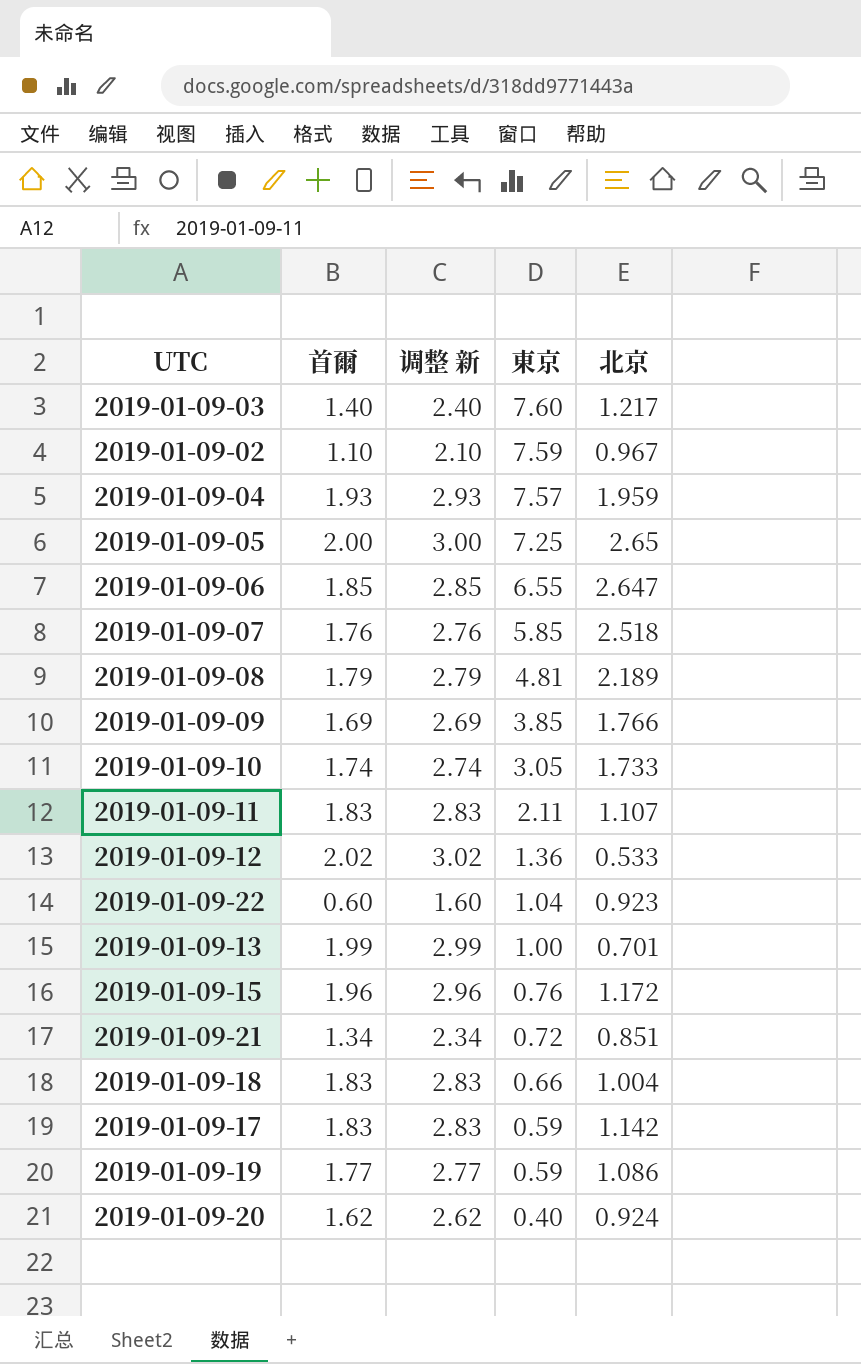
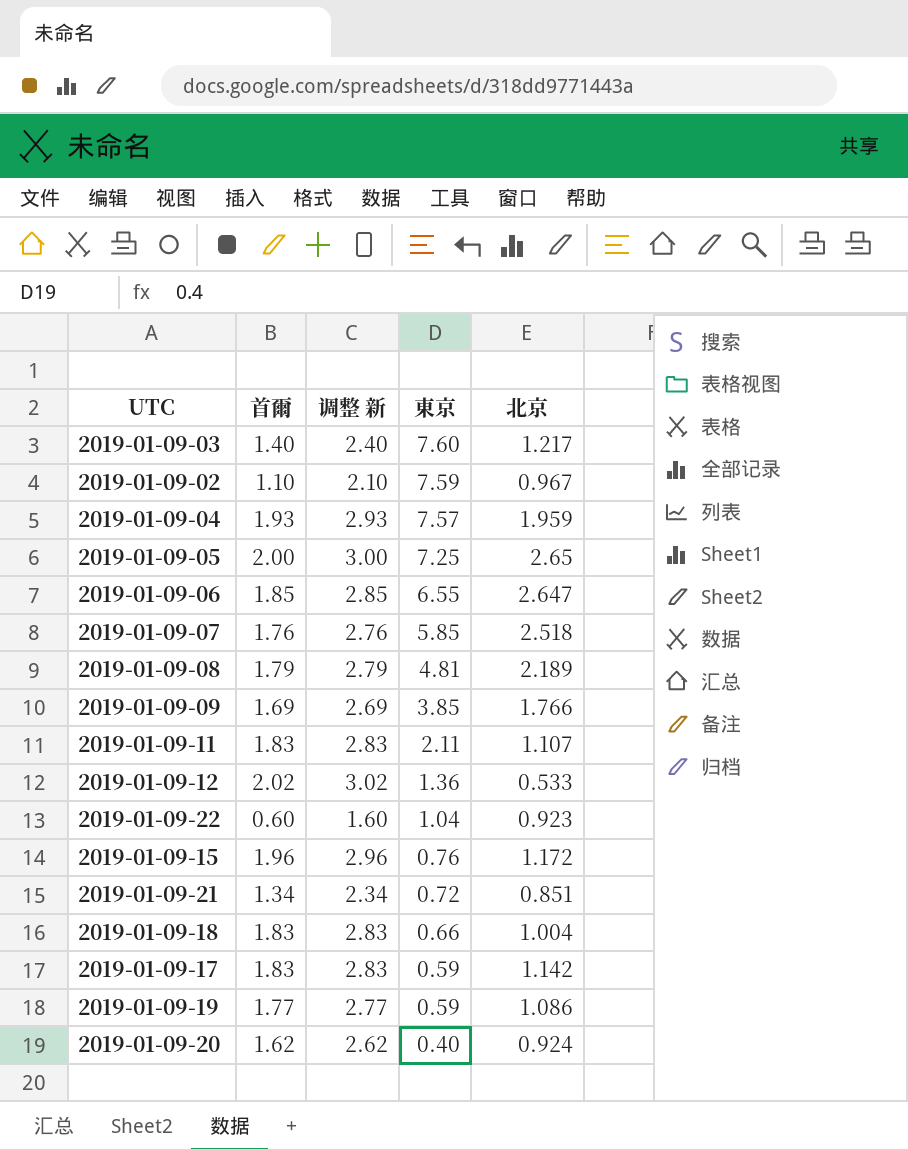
row 2019-01-09-10: 1.74 | 2.74 | 3.05 | 1.733 -> none
row 2019-01-09-13: 1.99 | 2.99 | 1.00 | 0.701 -> none

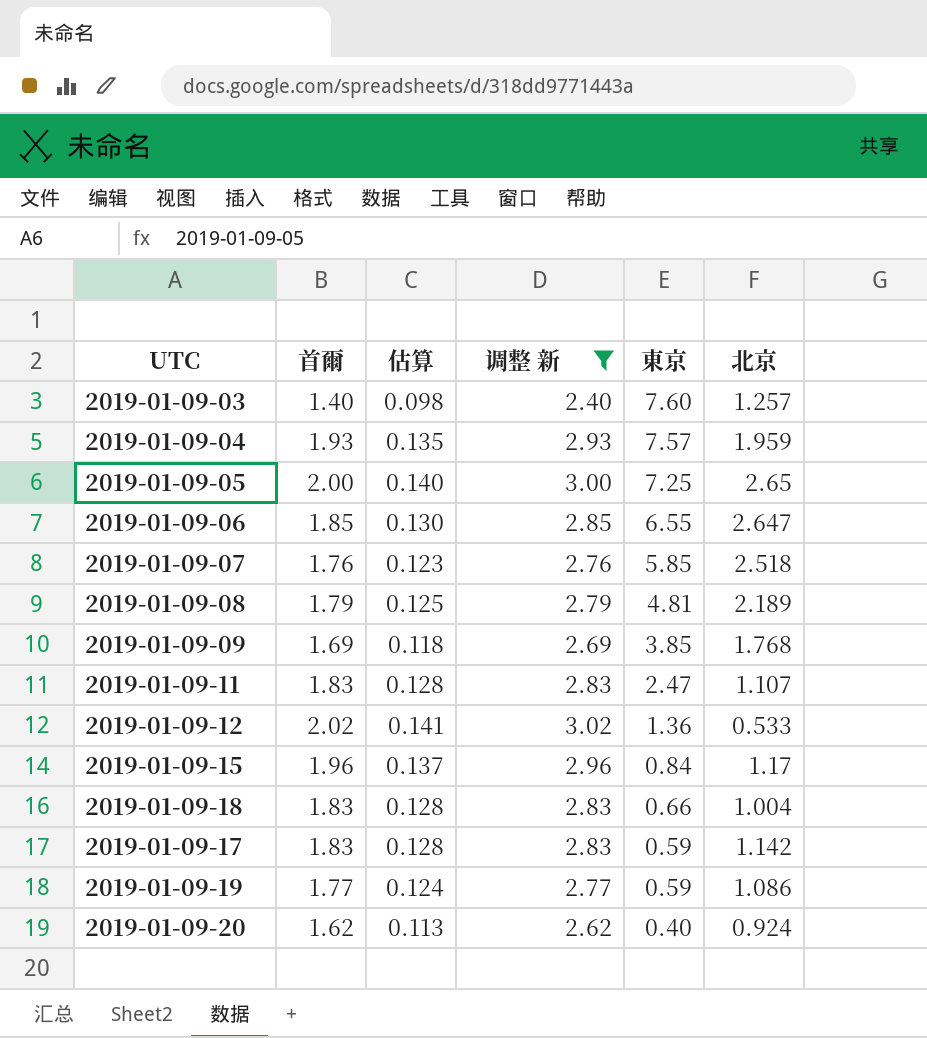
filter: none -> 调整 新 >= 2.40
column 估算 | formula: none -> [首爾] * 0.07
2019-01-09-03 | 北京: 1.217 -> 1.257
2019-01-09-09 | 北京: 1.766 -> 1.768
2019-01-09-11 | 東京: 2.11 -> 2.47
2019-01-09-15 | 東京: 0.76 -> 0.84
2019-01-09-15 | 北京: 1.172 -> 1.17

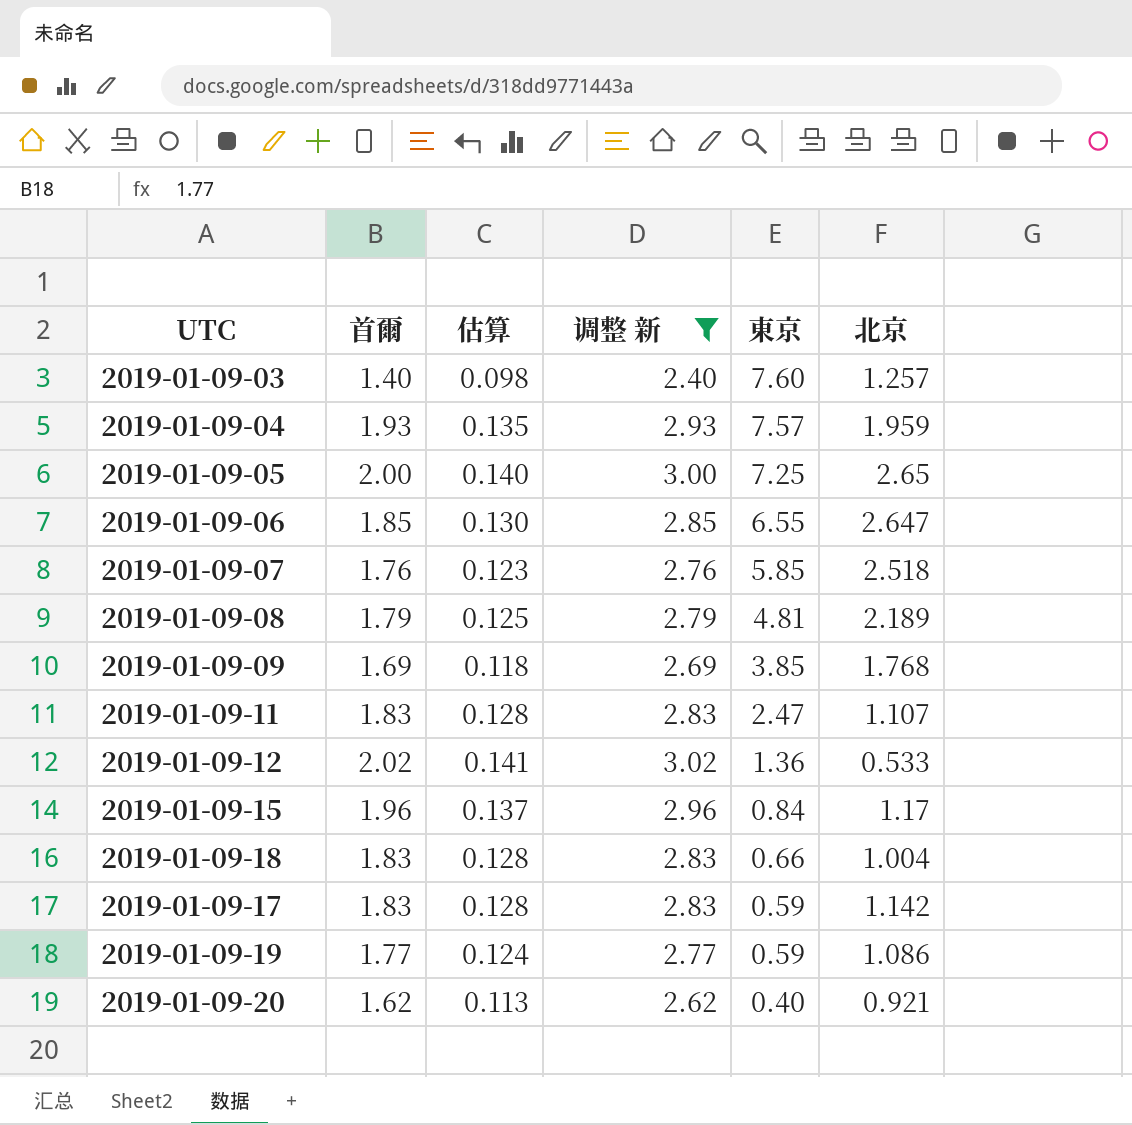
2019-01-09-20 | 北京: 0.924 -> 0.921

